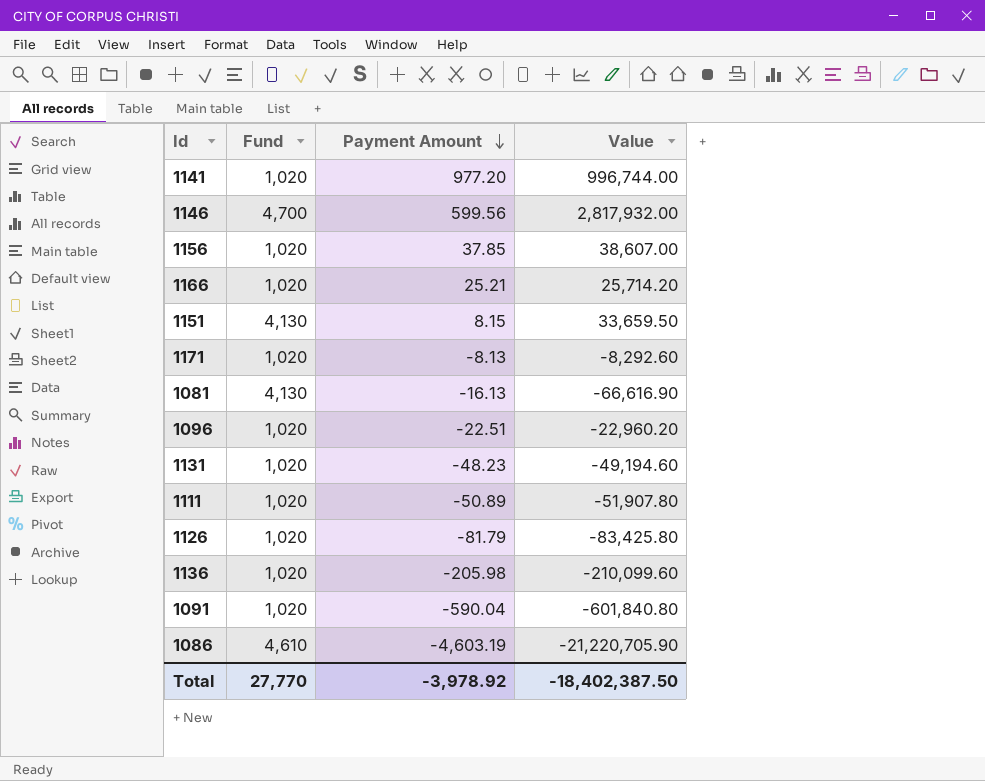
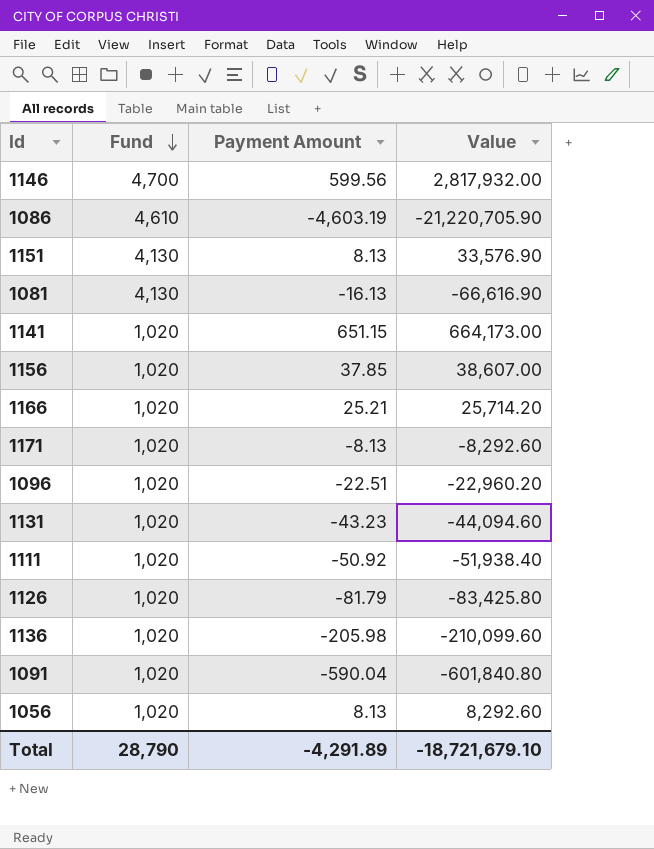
row order: Payment Amount descending -> Fund descending
1151 | Payment Amount: 8.15 -> 8.13
1151 | Value: 33,659.50 -> 33,576.90
1141 | Payment Amount: 977.20 -> 651.15
1141 | Value: 996,744.00 -> 664,173.00
1131 | Payment Amount: -48.23 -> -43.23
1131 | Value: -49,194.60 -> -44,094.60
1111 | Payment Amount: -50.89 -> -50.92
1111 | Value: -51,907.80 -> -51,938.40
row 1056: none -> 1,020 | 8.13 | 8,292.60
Total | Fund: 27,770 -> 28,790
Total | Payment Amount: -3,978.92 -> -4,291.89
Total | Value: -18,402,387.50 -> -18,721,679.10

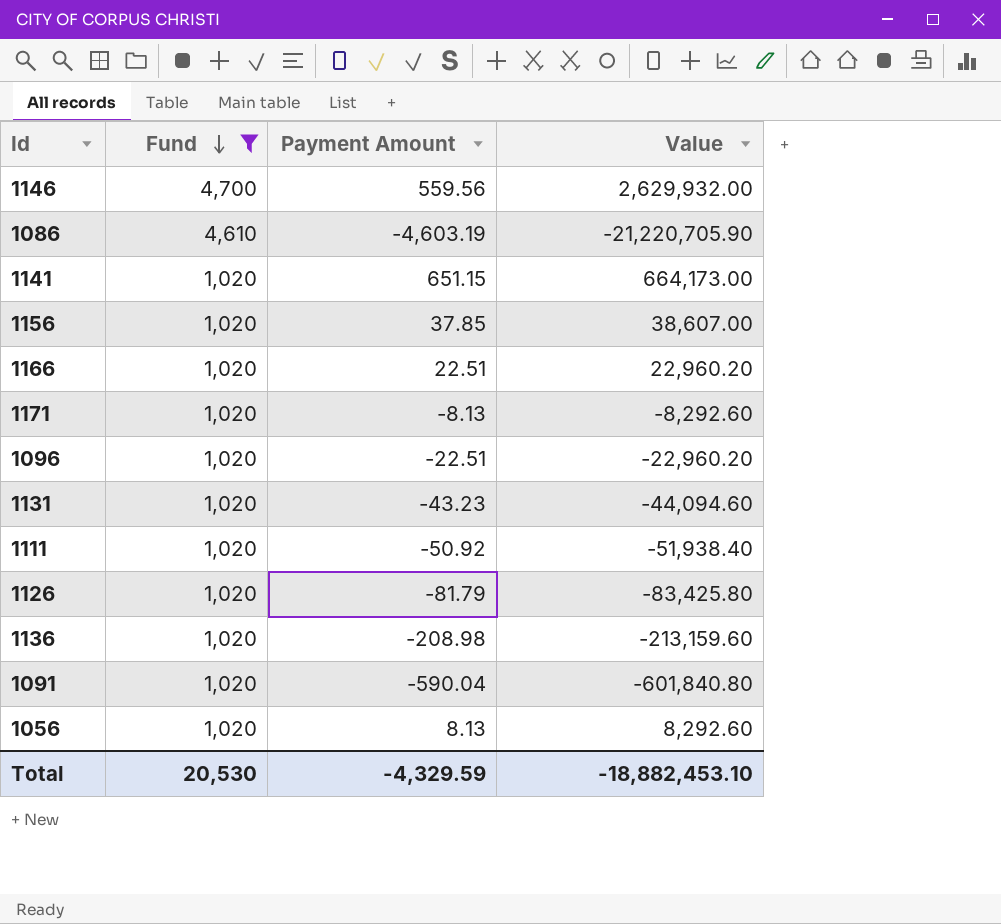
filter: none -> Fund != 4,130
1146 | Payment Amount: 599.56 -> 559.56
1146 | Value: 2,817,932.00 -> 2,629,932.00
1166 | Payment Amount: 25.21 -> 22.51
1166 | Value: 25,714.20 -> 22,960.20
1136 | Payment Amount: -205.98 -> -208.98
1136 | Value: -210,099.60 -> -213,159.60
Total | Fund: 28,790 -> 20,530
Total | Payment Amount: -4,291.89 -> -4,329.59
Total | Value: -18,721,679.10 -> -18,882,453.10

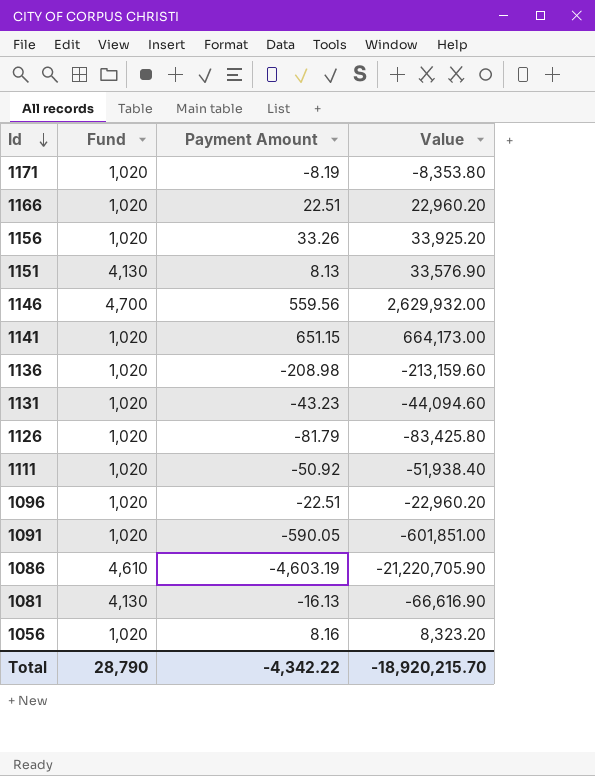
filter: Fund != 4,130 -> none
row order: Fund descending -> Id descending
1171 | Payment Amount: -8.13 -> -8.19
1171 | Value: -8,292.60 -> -8,353.80
1156 | Payment Amount: 37.85 -> 33.26
1156 | Value: 38,607.00 -> 33,925.20
1091 | Payment Amount: -590.04 -> -590.05
1091 | Value: -601,840.80 -> -601,851.00
1056 | Payment Amount: 8.13 -> 8.16
1056 | Value: 8,292.60 -> 8,323.20
Total | Fund: 20,530 -> 28,790
Total | Payment Amount: -4,329.59 -> -4,342.22
Total | Value: -18,882,453.10 -> -18,920,215.70

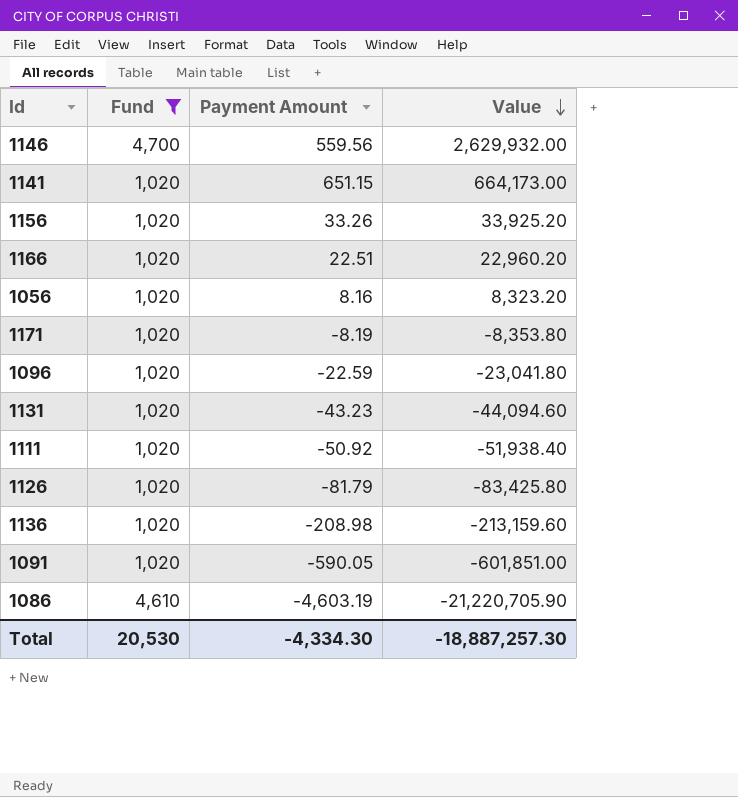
filter: none -> Fund != 4,130
row order: Id descending -> Value descending
1096 | Payment Amount: -22.51 -> -22.59
1096 | Value: -22,960.20 -> -23,041.80
Total | Fund: 28,790 -> 20,530
Total | Payment Amount: -4,342.22 -> -4,334.30
Total | Value: -18,920,215.70 -> -18,887,257.30

